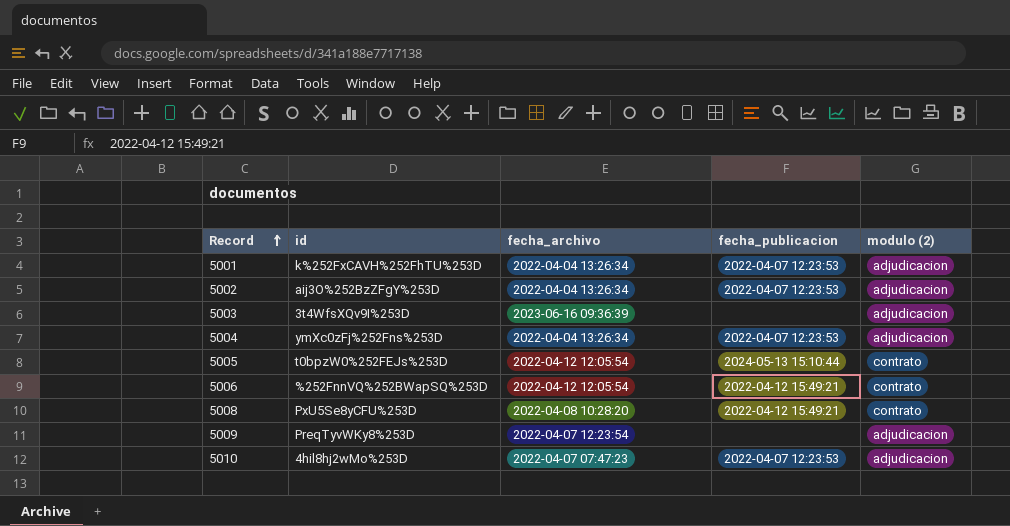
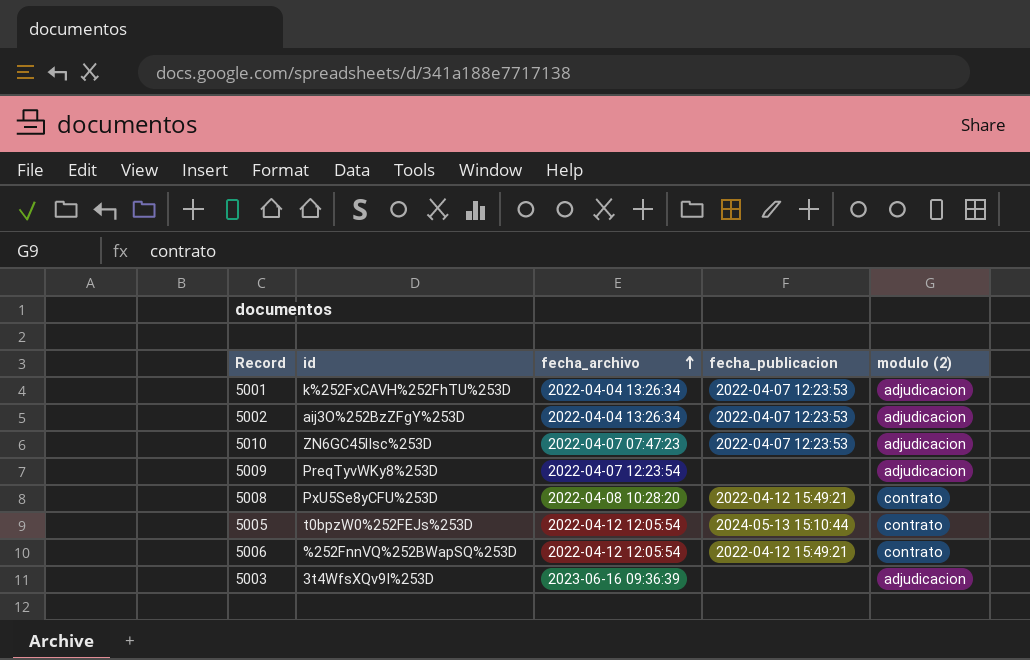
row order: Record ascending -> fecha_archivo ascending
row 5004: ymXc0zFj%252Fns%253D | 2022-04-04 13:26:34 | 2022-04-07 12:23:53 | adjudicacion -> none
5010 | id: 4hil8hj2wMo%253D -> ZN6GC45lIsc%253D

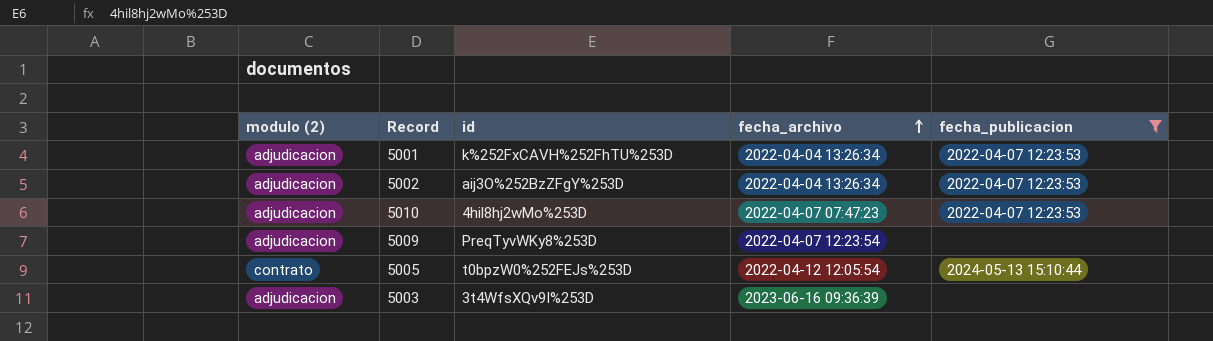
filter: none -> fecha_publicacion != 2022-04-12 15:49:21
column modulo (2) | position: 5 -> 1
5010 | id: ZN6GC45lIsc%253D -> 4hil8hj2wMo%253D

